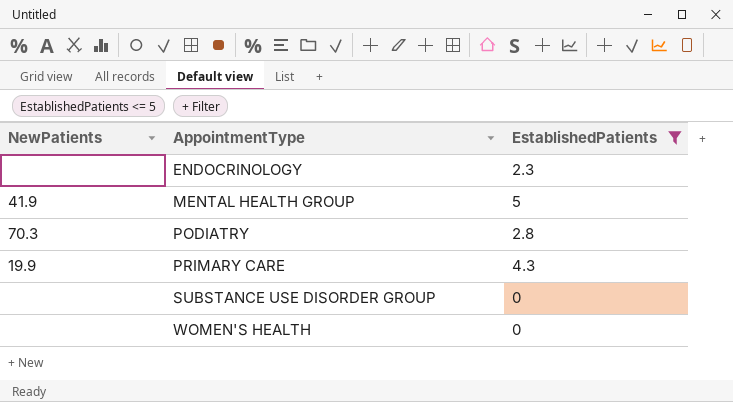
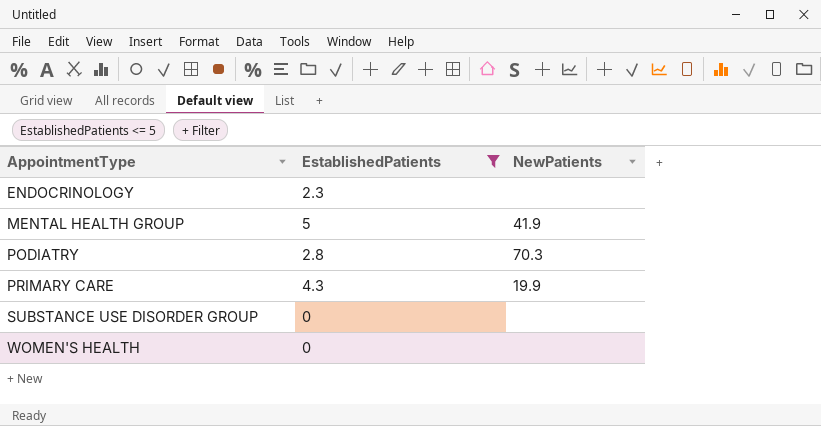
column NewPatients | position: 1 -> 3

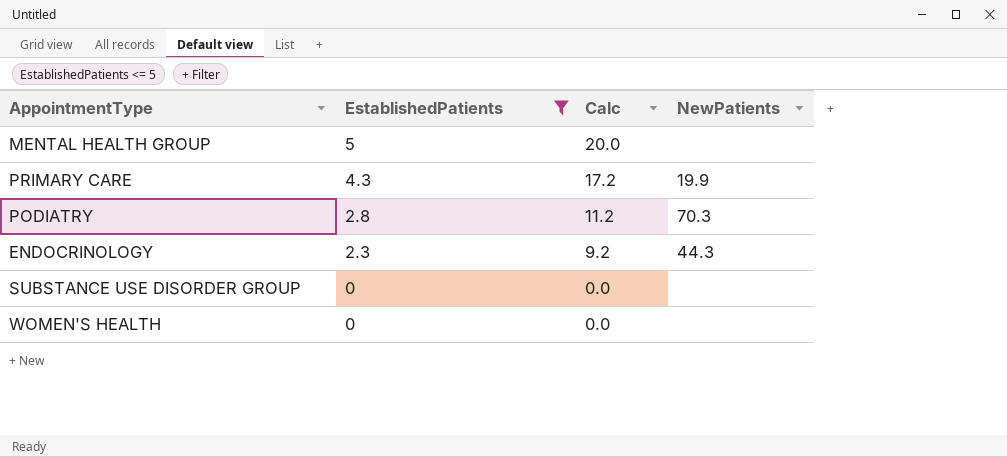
row order: AppointmentType ascending -> EstablishedPatients descending
column Calc | formula: none -> [EstablishedPatients] * 4
MENTAL HEALTH GROUP | NewPatients: 41.9 -> none
ENDOCRINOLOGY | NewPatients: none -> 44.3

